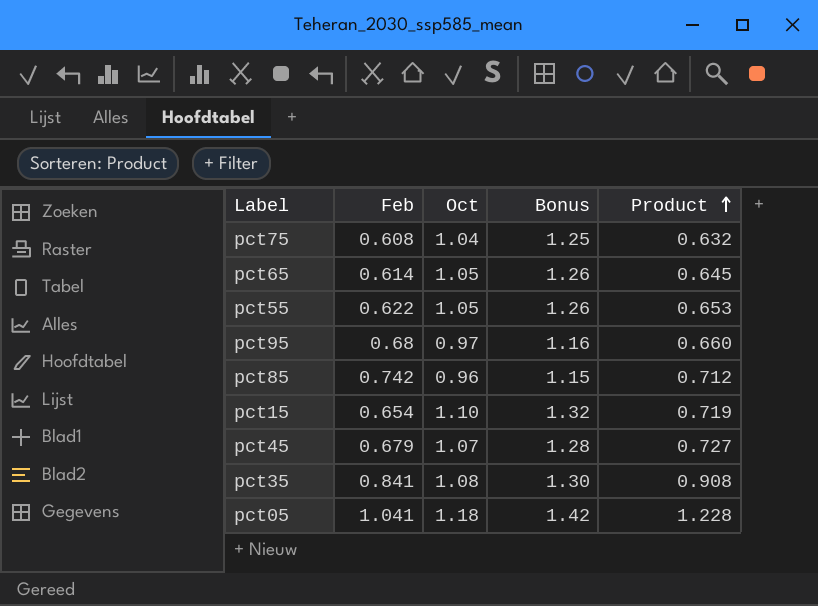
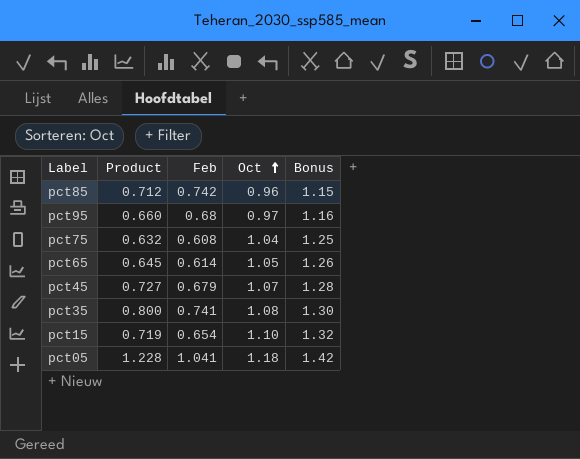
row order: Product ascending -> Oct ascending
column Product | position: 5 -> 2
row pct55: 0.622 | 1.05 | 1.26 | 0.653 -> none
pct35 | Product: 0.908 -> 0.800
pct35 | Feb: 0.841 -> 0.741

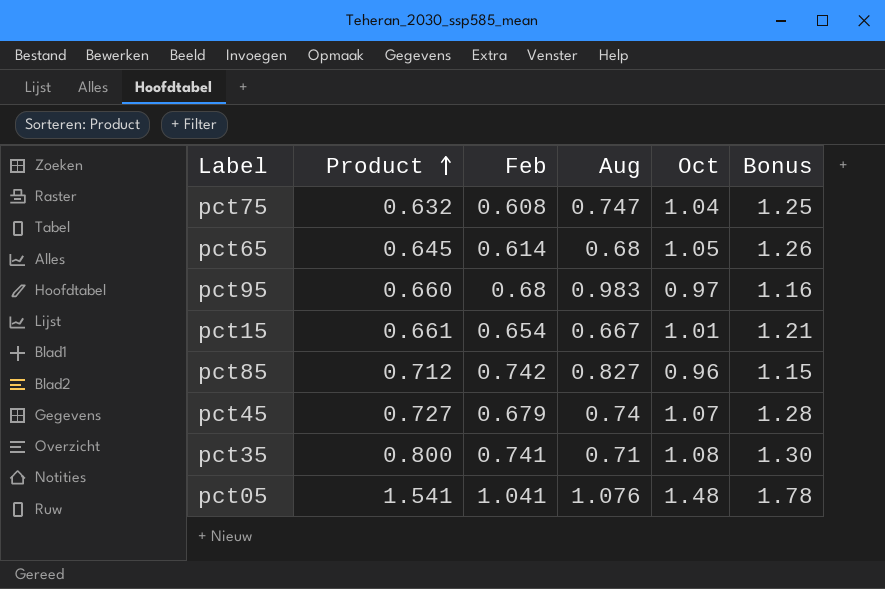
row order: Oct ascending -> Product ascending
column Aug | position: none -> 4
pct15 | Product: 0.719 -> 0.661
pct15 | Oct: 1.10 -> 1.01
pct15 | Bonus: 1.32 -> 1.21
pct05 | Product: 1.228 -> 1.541
pct05 | Oct: 1.18 -> 1.48
pct05 | Bonus: 1.42 -> 1.78

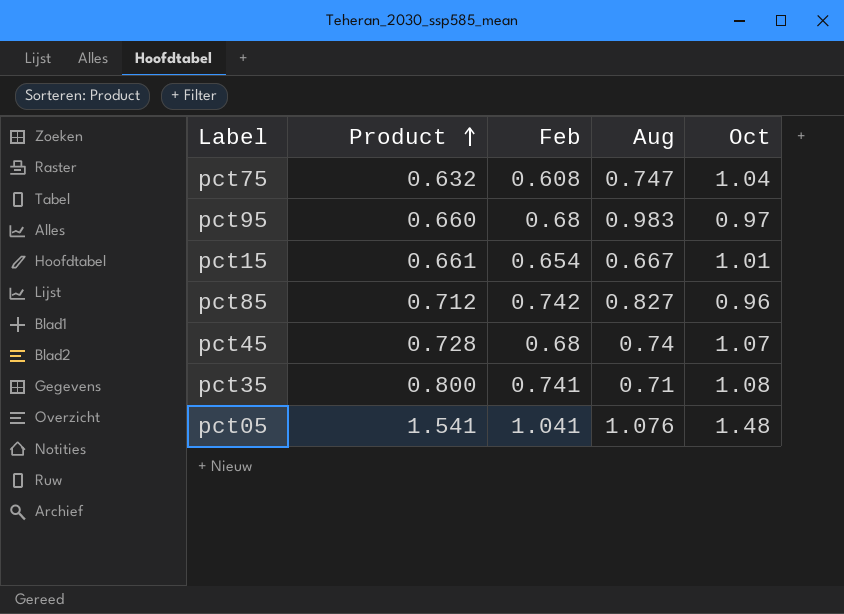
column Bonus | formula: [Oct] * 1.2 -> none
row pct65: 0.645 | 0.614 | 0.68 | 1.05 | 1.26 -> none
pct45 | Product: 0.727 -> 0.728
pct45 | Feb: 0.679 -> 0.68

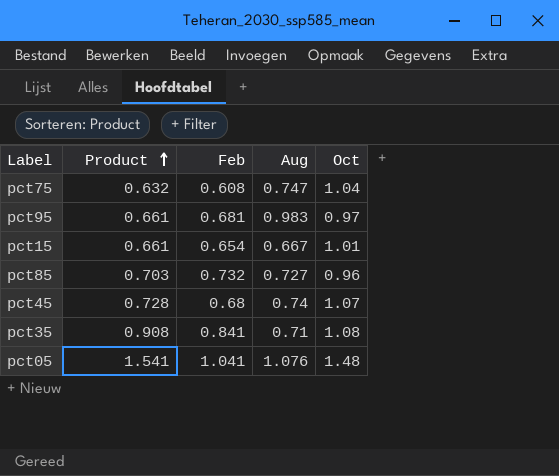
pct95 | Product: 0.660 -> 0.661
pct95 | Feb: 0.68 -> 0.681
pct85 | Product: 0.712 -> 0.703
pct85 | Feb: 0.742 -> 0.732
pct85 | Aug: 0.827 -> 0.727
pct35 | Product: 0.800 -> 0.908
pct35 | Feb: 0.741 -> 0.841

